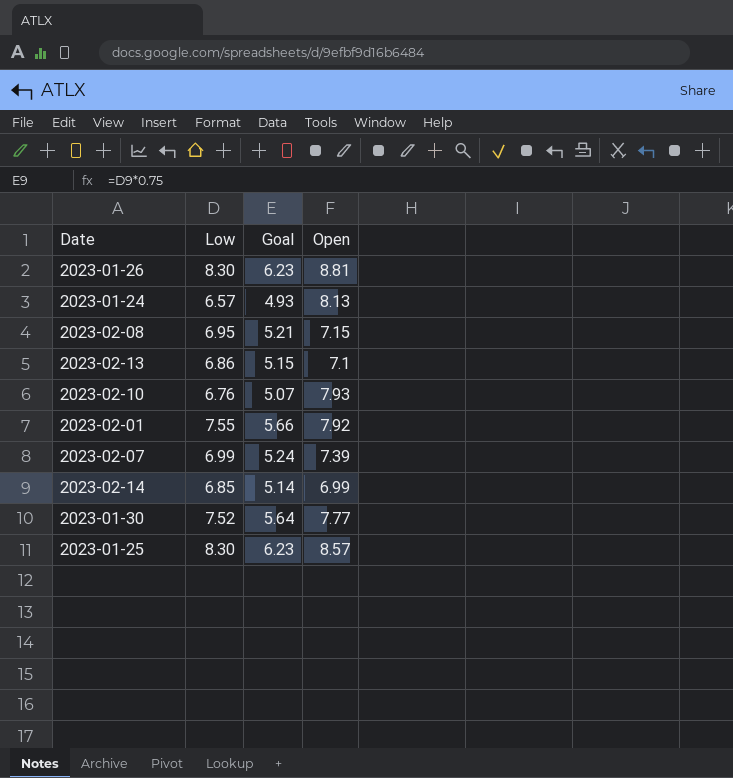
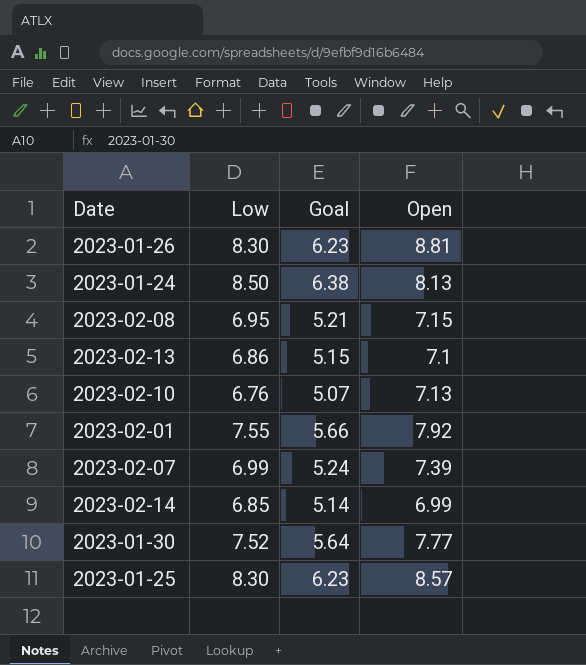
2023-01-24 | Low: 6.57 -> 8.50
2023-01-24 | Goal: 4.93 -> 6.38
2023-02-10 | Open: 7.93 -> 7.13

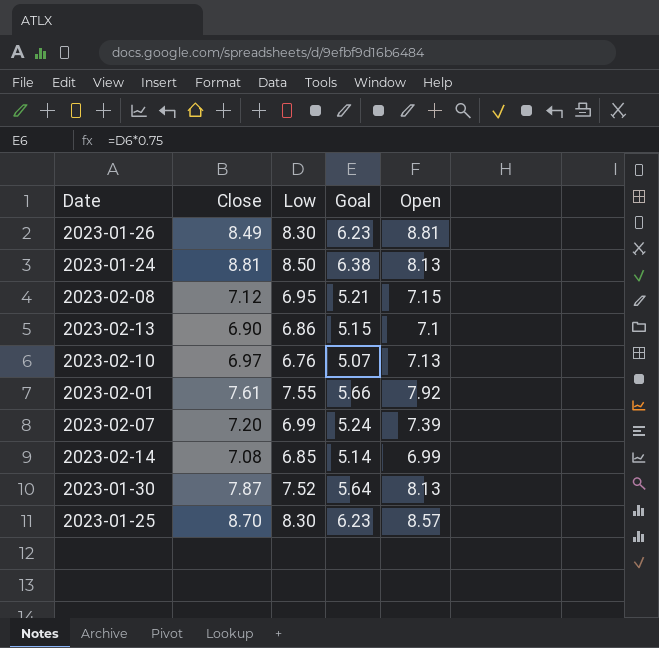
column Close | position: none -> 2
2023-01-30 | Open: 7.77 -> 8.13

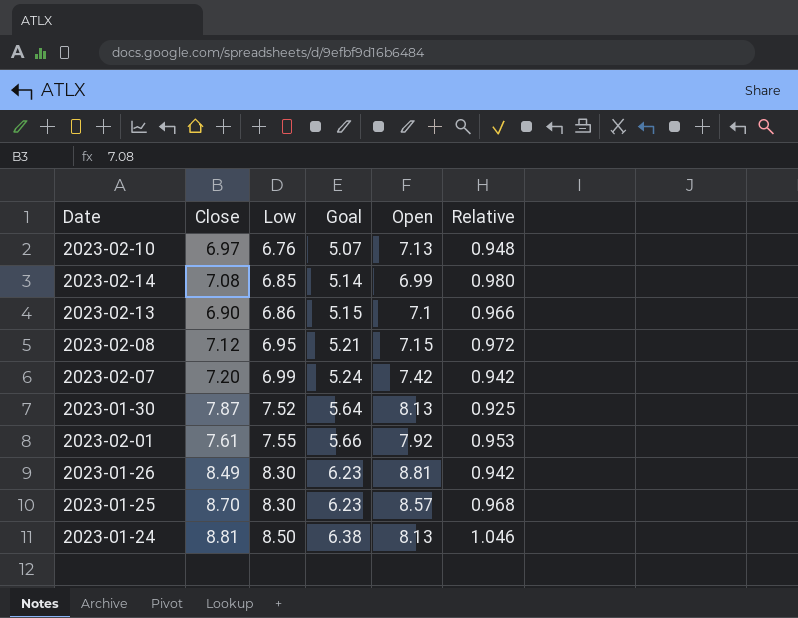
row order: none -> Low ascending
column Relative | formula: none -> [Low] / [Open]
2023-02-07 | Open: 7.39 -> 7.42

